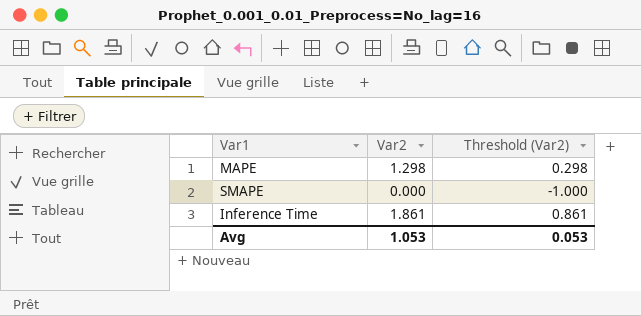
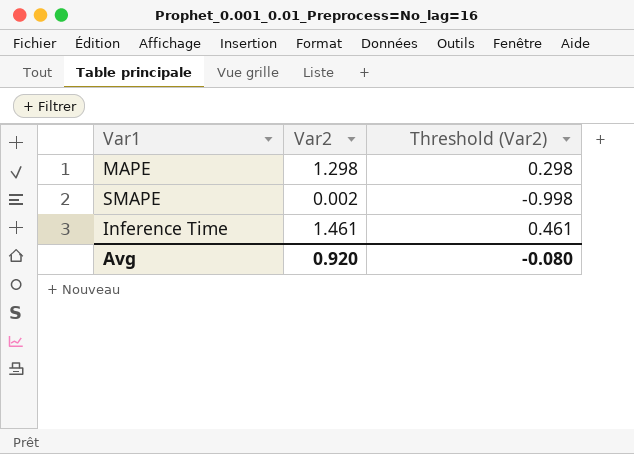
SMAPE | Var2: 0.000 -> 0.002
SMAPE | Threshold (Var2): -1.000 -> -0.998
Inference Time | Var2: 1.861 -> 1.461
Inference Time | Threshold (Var2): 0.861 -> 0.461
Avg | Var2: 1.053 -> 0.920
Avg | Threshold (Var2): 0.053 -> -0.080

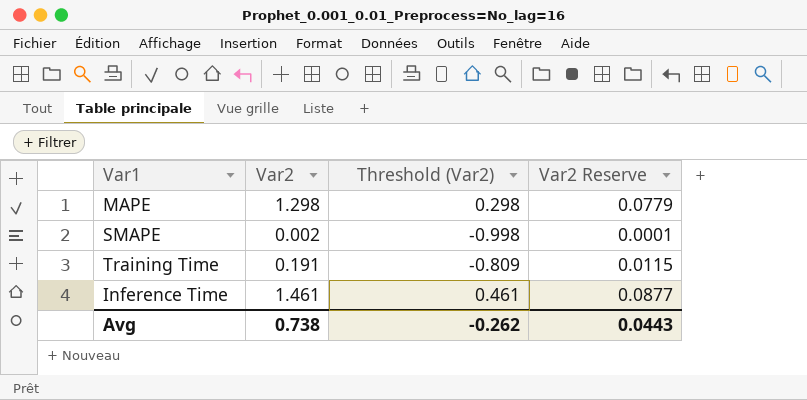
column Var2 Reserve | formula: none -> [Var2] * 0.06
row Training Time: none -> 0.191 | -0.809 | 0.0115
Avg | Var2: 0.920 -> 0.738
Avg | Threshold (Var2): -0.080 -> -0.262

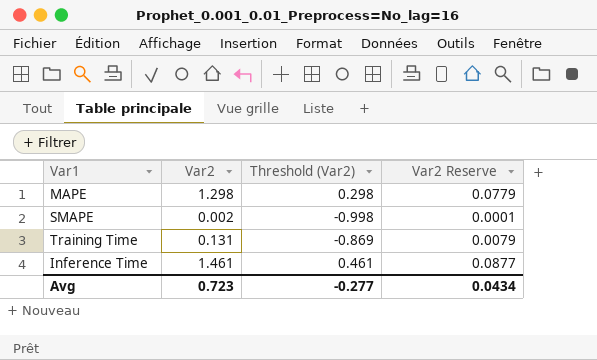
Training Time | Var2: 0.191 -> 0.131
Training Time | Threshold (Var2): -0.809 -> -0.869
Training Time | Var2 Reserve: 0.0115 -> 0.0079
Avg | Var2: 0.738 -> 0.723
Avg | Threshold (Var2): -0.262 -> -0.277
Avg | Var2 Reserve: 0.0443 -> 0.0434

